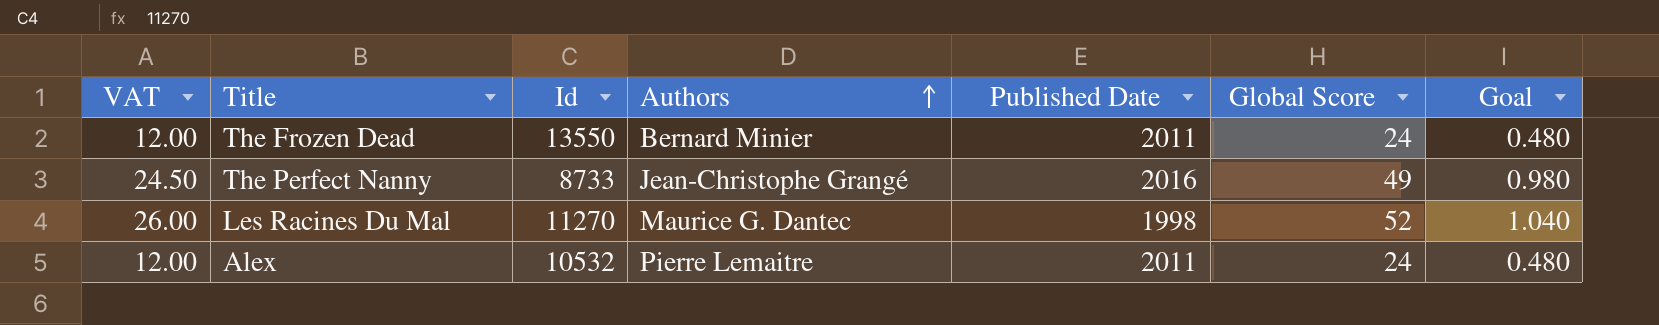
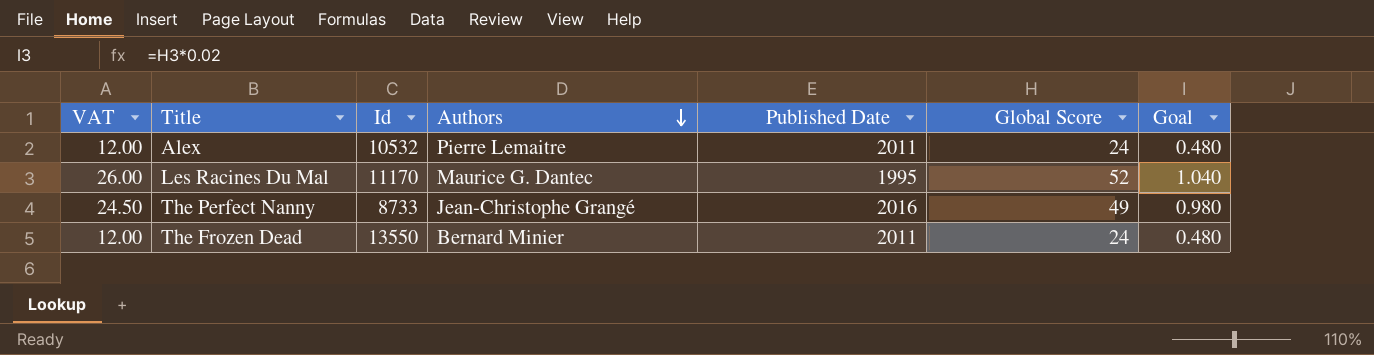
row order: Authors ascending -> Authors descending
Les Racines Du Mal | Id: 11270 -> 11170
Les Racines Du Mal | Published Date: 1998 -> 1995

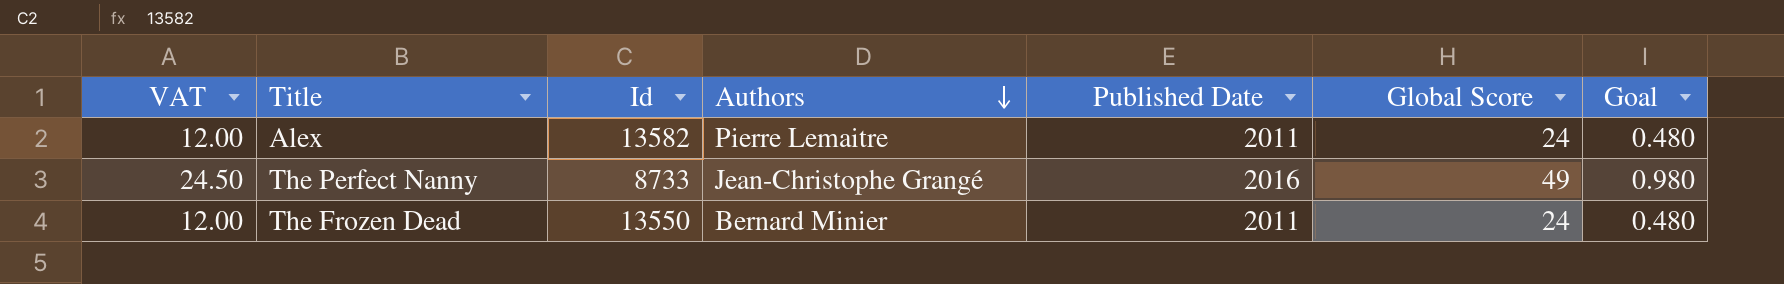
row Les Racines Du Mal: 26.00 | 11170 | Maurice G. Dantec | 1995 | 52 | 1.040 -> none
Alex | Id: 10532 -> 13582

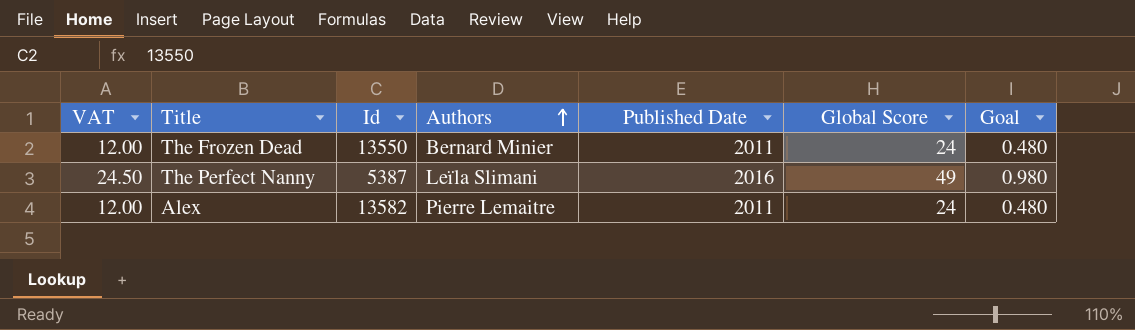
row order: Authors descending -> Authors ascending
The Perfect Nanny | Id: 8733 -> 5387
The Perfect Nanny | Authors: Jean-Christophe Grangé -> Leïla Slimani

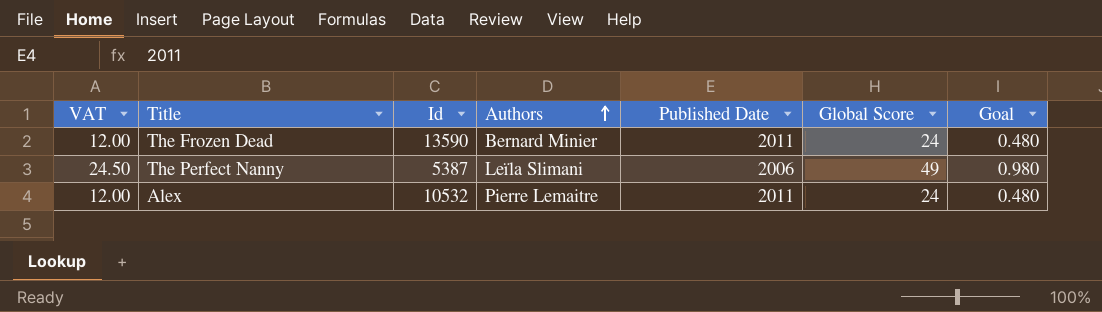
The Frozen Dead | Id: 13550 -> 13590
The Perfect Nanny | Published Date: 2016 -> 2006
Alex | Id: 13582 -> 10532

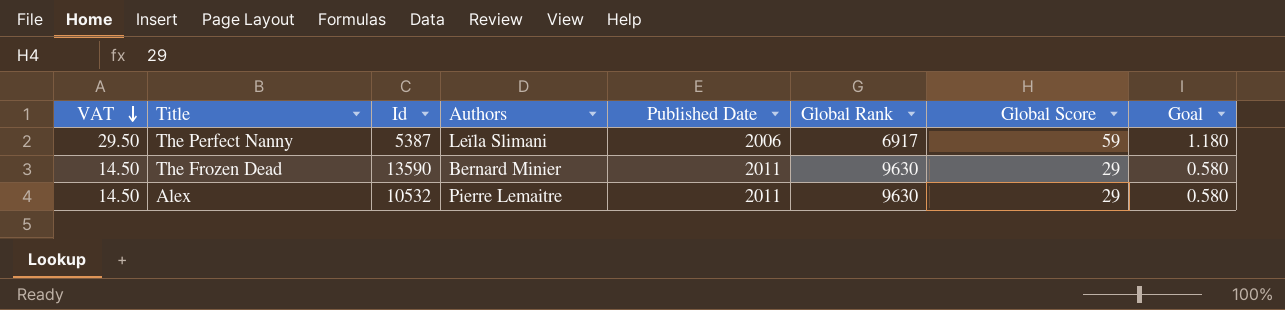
row order: Authors ascending -> VAT descending
column Global Rank | position: none -> 6
The Perfect Nanny | VAT: 24.50 -> 29.50
The Perfect Nanny | Global Score: 49 -> 59
The Perfect Nanny | Goal: 0.980 -> 1.180
The Frozen Dead | VAT: 12.00 -> 14.50
The Frozen Dead | Global Score: 24 -> 29
The Frozen Dead | Goal: 0.480 -> 0.580
Alex | VAT: 12.00 -> 14.50
Alex | Global Score: 24 -> 29
Alex | Goal: 0.480 -> 0.580

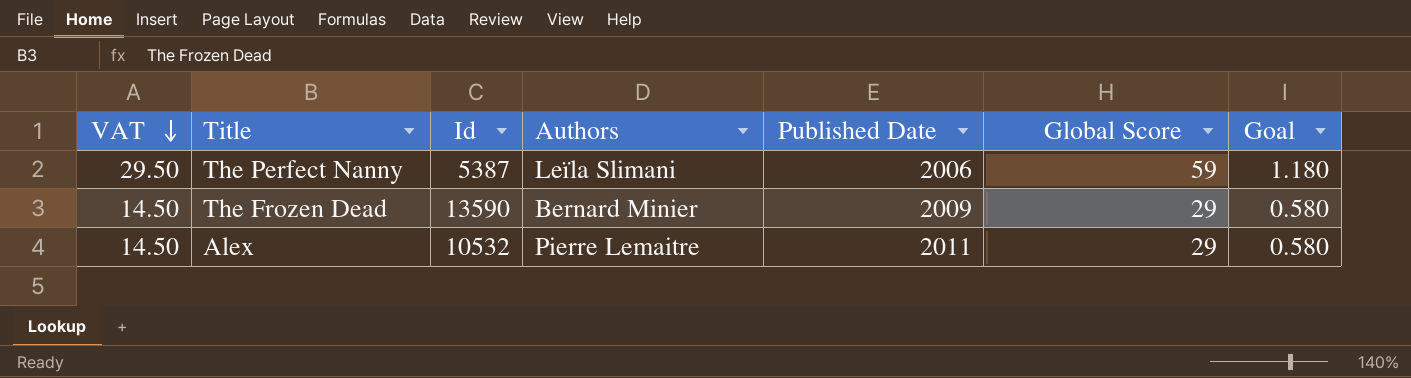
column Global Rank | position: 6 -> none
The Frozen Dead | Published Date: 2011 -> 2009

